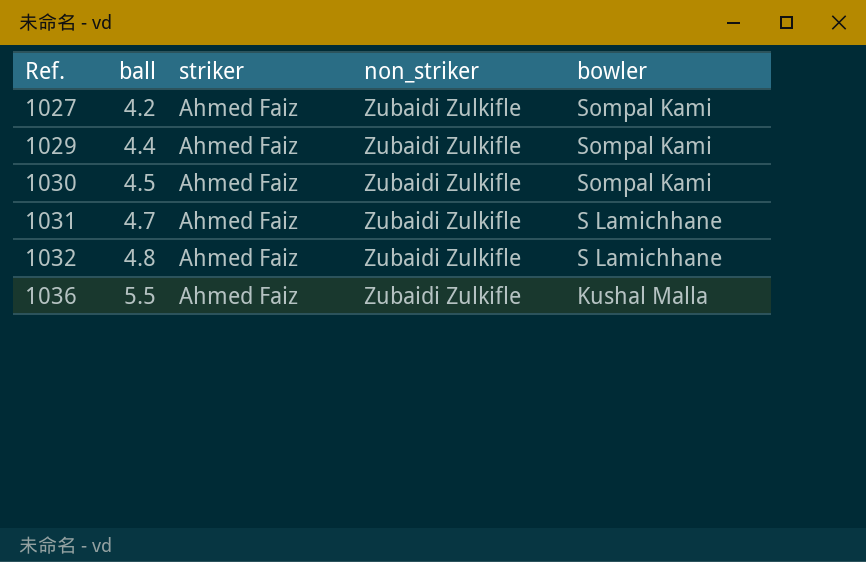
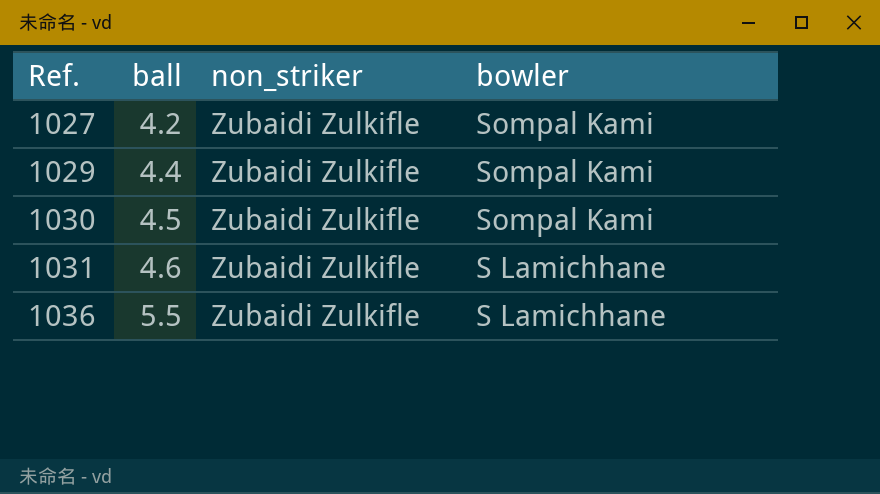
column striker | position: 3 -> none
row 1032: 4.8 | Ahmed Faiz | Zubaidi Zulkifle | S Lamichhane -> none
1031 | ball: 4.7 -> 4.6
1036 | bowler: Kushal Malla -> S Lamichhane

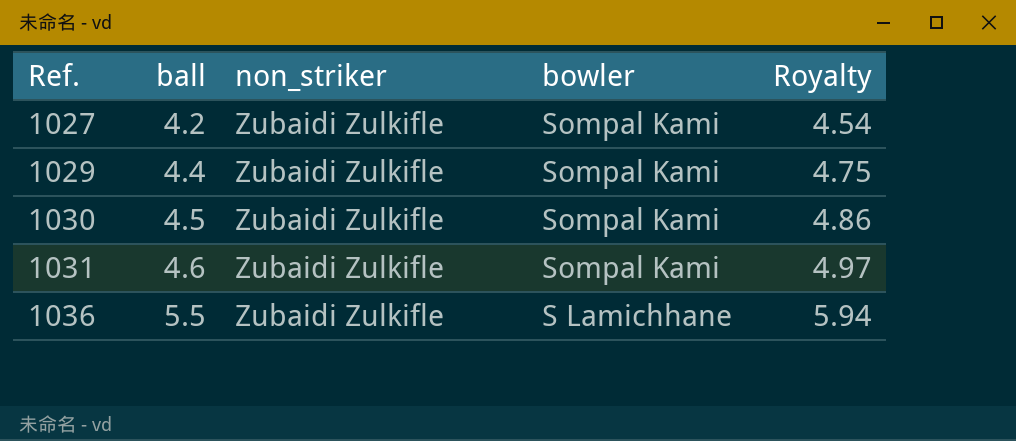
column Royalty | formula: none -> [ball] * 1.08
1031 | bowler: S Lamichhane -> Sompal Kami

